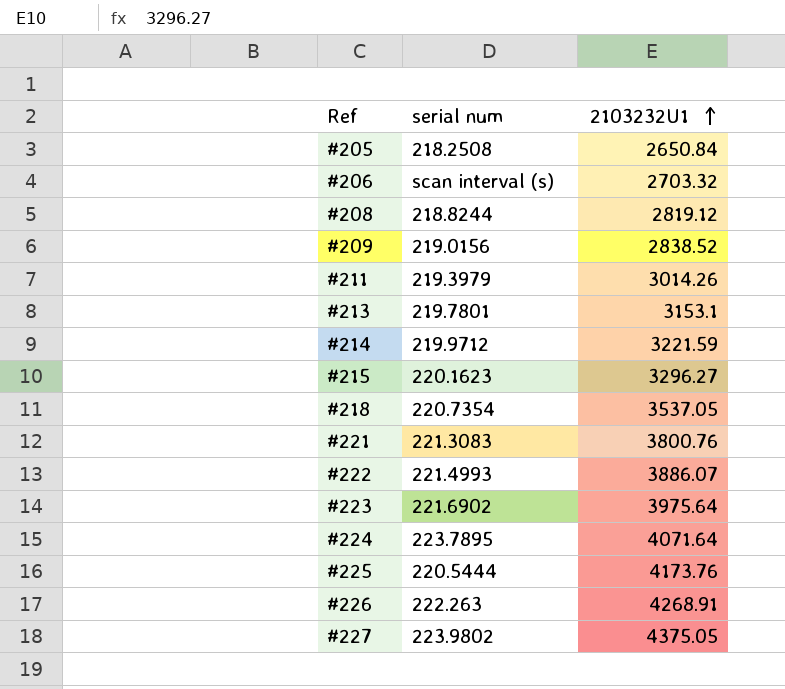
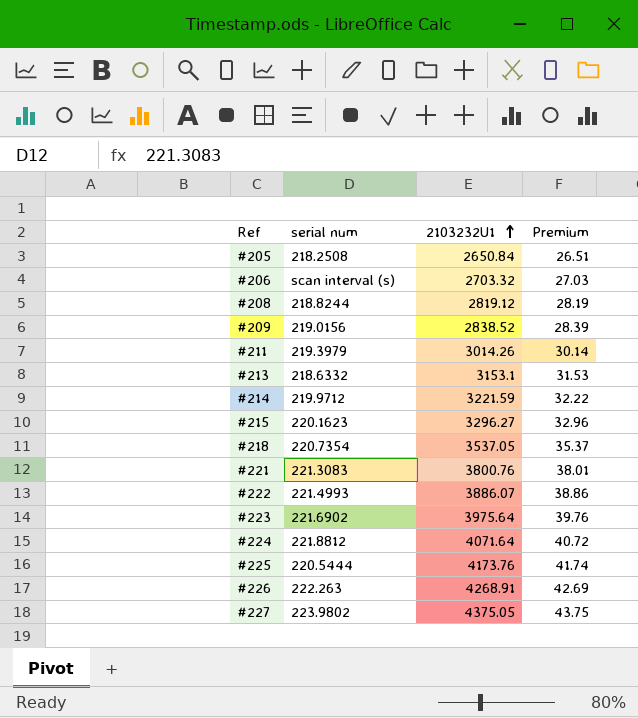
column Premium | formula: none -> [2103232U1] * 0.01
#213 | serial num: 219.7801 -> 218.6332
#224 | serial num: 223.7895 -> 221.8812

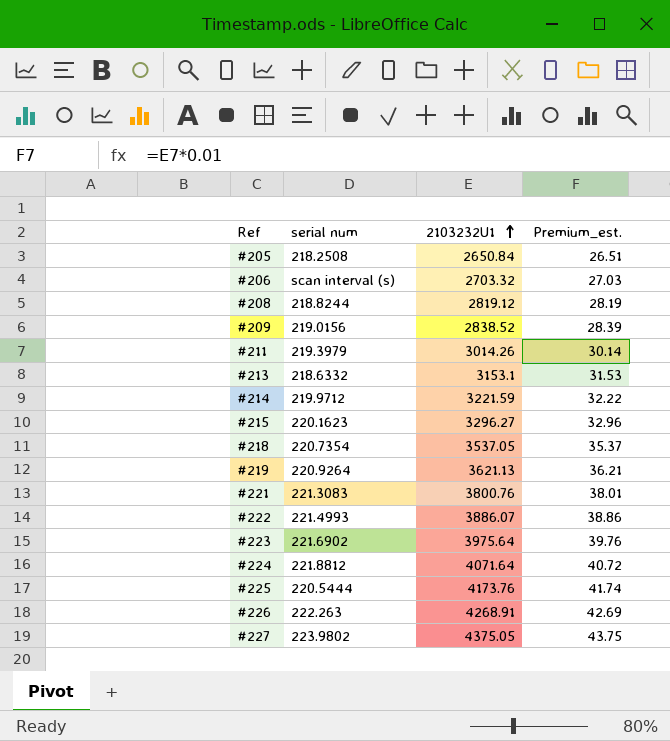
column name: Premium -> Premium_est.
row #219: none -> 220.9264 | 3621.13 | 36.21

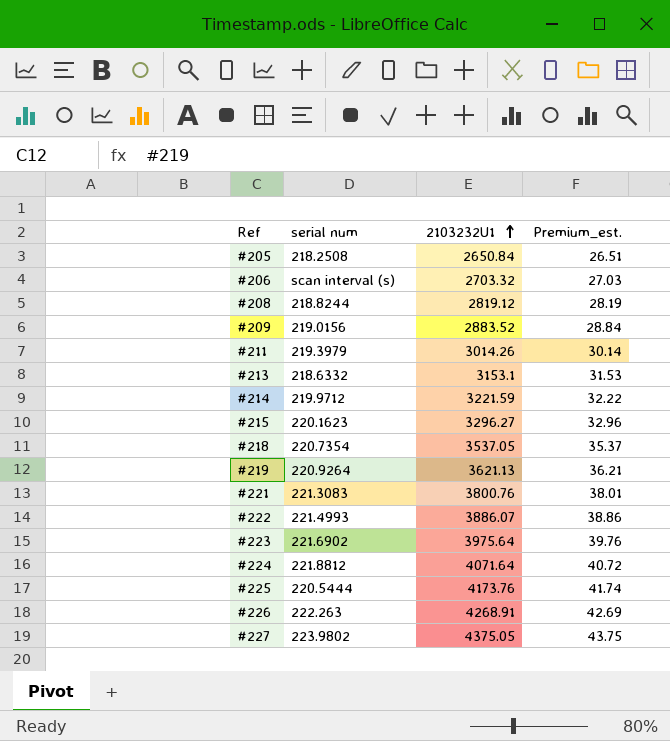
#209 | 2103232U1: 2838.52 -> 2883.52
#209 | Premium_est.: 28.39 -> 28.84

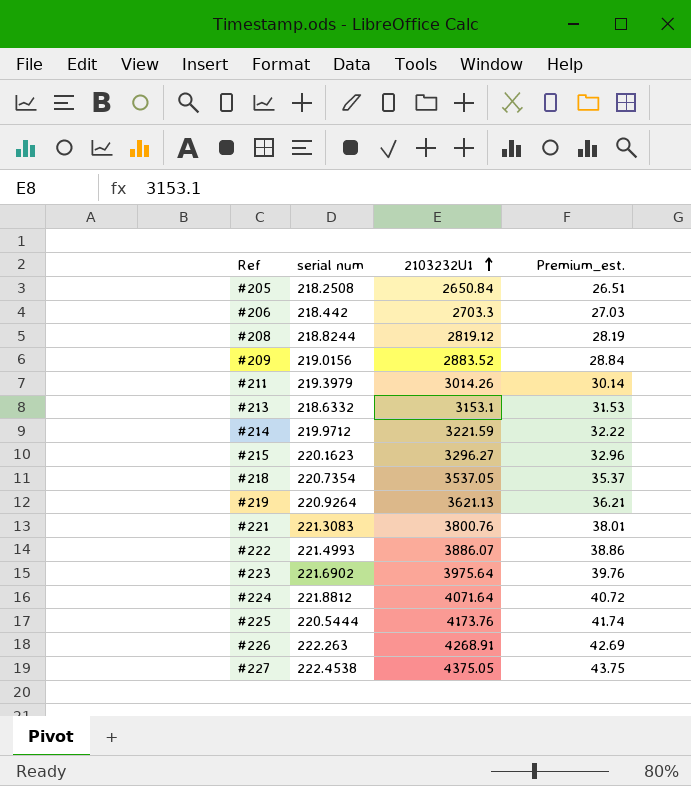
#206 | serial num: scan interval (s) -> 218.442
#206 | 2103232U1: 2703.32 -> 2703.3
#227 | serial num: 223.9802 -> 222.4538

